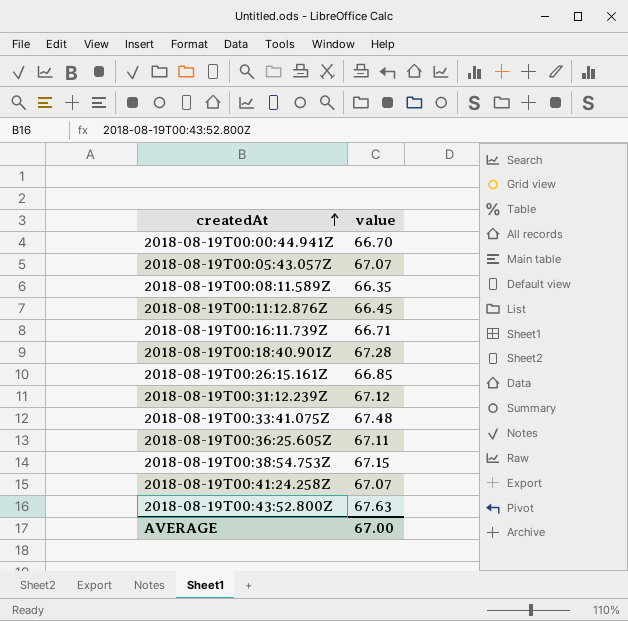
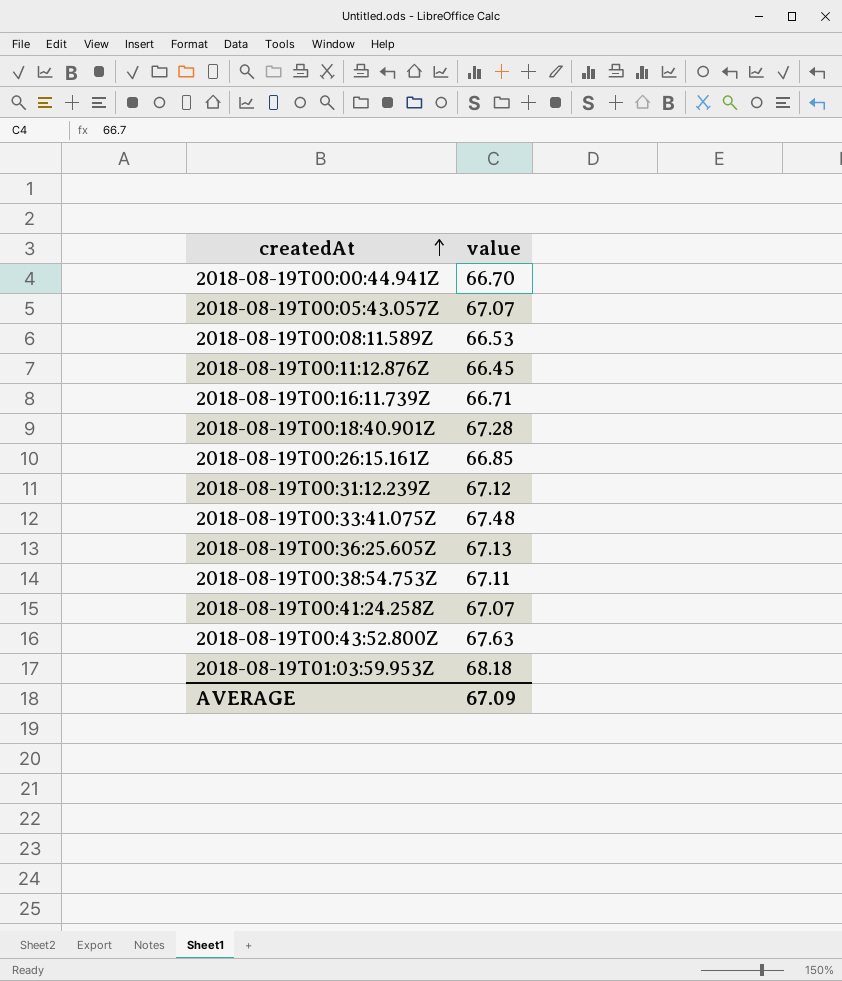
2018-08-19T00:08:11.589Z | value: 66.35 -> 66.53
2018-08-19T00:36:25.605Z | value: 67.11 -> 67.13
2018-08-19T00:38:54.753Z | value: 67.15 -> 67.11
row 2018-08-19T01:03:59.953Z: none -> 68.18
AVERAGE | value: 67.00 -> 67.09

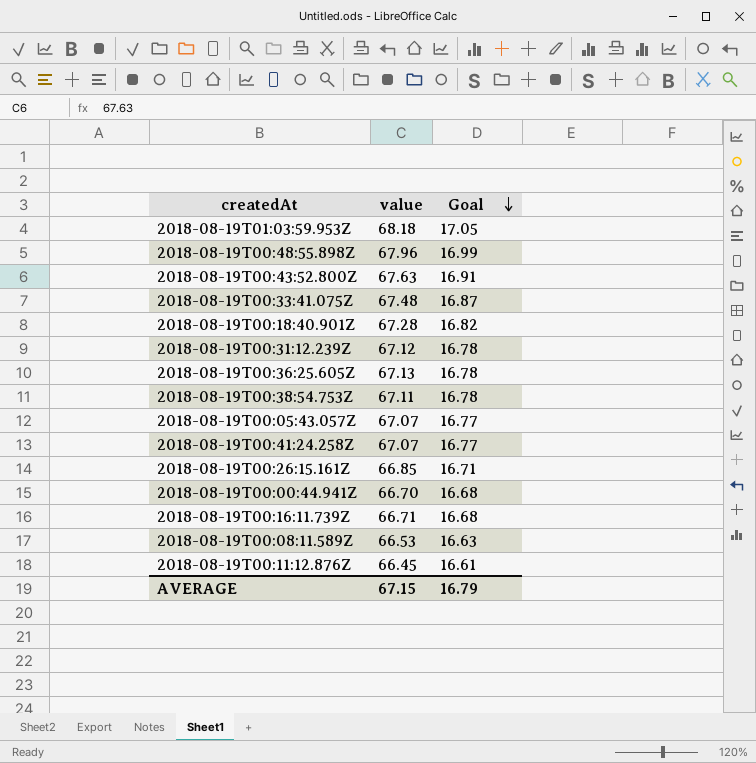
row order: createdAt ascending -> Goal descending
column Goal | formula: none -> [value] * 0.25
row 2018-08-19T00:48:55.898Z: none -> 67.96 | 16.99
AVERAGE | value: 67.09 -> 67.15

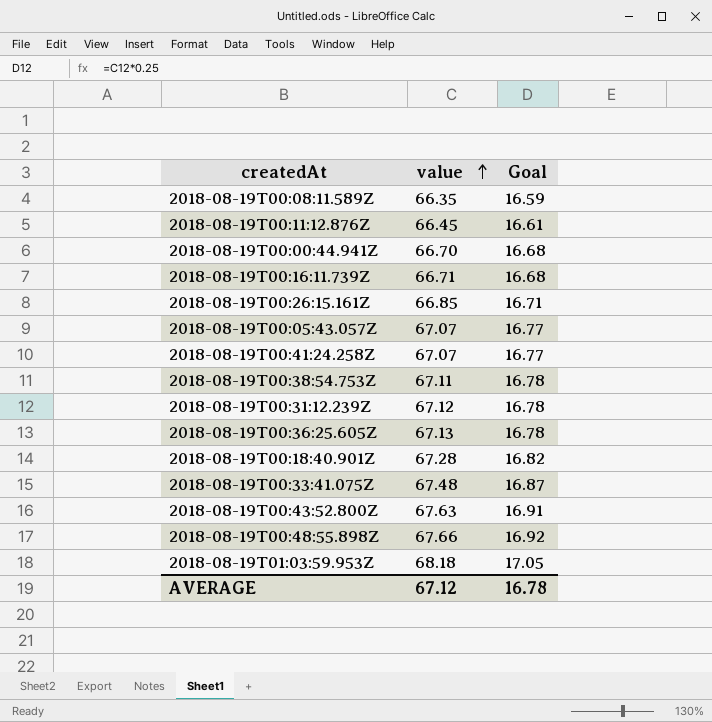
row order: Goal descending -> value ascending
2018-08-19T00:08:11.589Z | value: 66.53 -> 66.35
2018-08-19T00:08:11.589Z | Goal: 16.63 -> 16.59
2018-08-19T00:48:55.898Z | value: 67.96 -> 67.66
2018-08-19T00:48:55.898Z | Goal: 16.99 -> 16.92
AVERAGE | value: 67.15 -> 67.12
AVERAGE | Goal: 16.79 -> 16.78

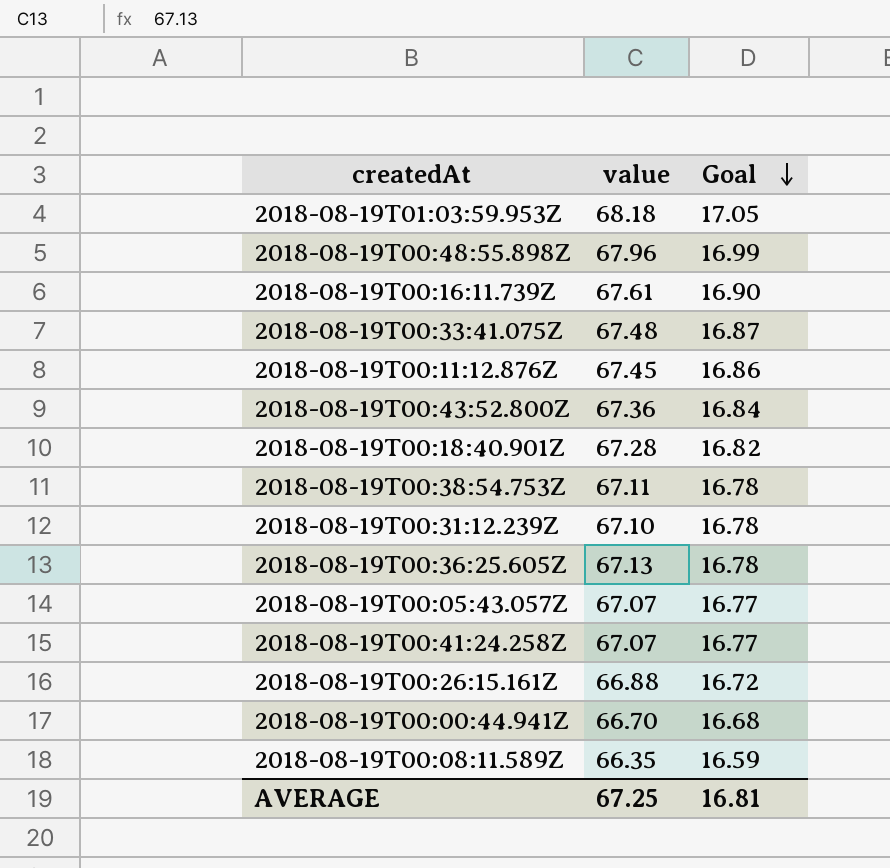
row order: value ascending -> Goal descending
2018-08-19T00:48:55.898Z | value: 67.66 -> 67.96
2018-08-19T00:48:55.898Z | Goal: 16.92 -> 16.99
2018-08-19T00:16:11.739Z | value: 66.71 -> 67.61
2018-08-19T00:16:11.739Z | Goal: 16.68 -> 16.90
2018-08-19T00:11:12.876Z | value: 66.45 -> 67.45
2018-08-19T00:11:12.876Z | Goal: 16.61 -> 16.86
2018-08-19T00:43:52.800Z | value: 67.63 -> 67.36
2018-08-19T00:43:52.800Z | Goal: 16.91 -> 16.84
2018-08-19T00:31:12.239Z | value: 67.12 -> 67.10
2018-08-19T00:26:15.161Z | value: 66.85 -> 66.88
2018-08-19T00:26:15.161Z | Goal: 16.71 -> 16.72
AVERAGE | value: 67.12 -> 67.25
AVERAGE | Goal: 16.78 -> 16.81

